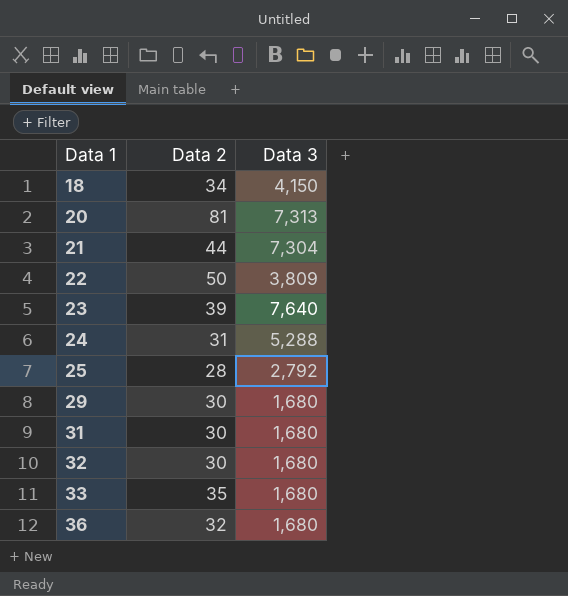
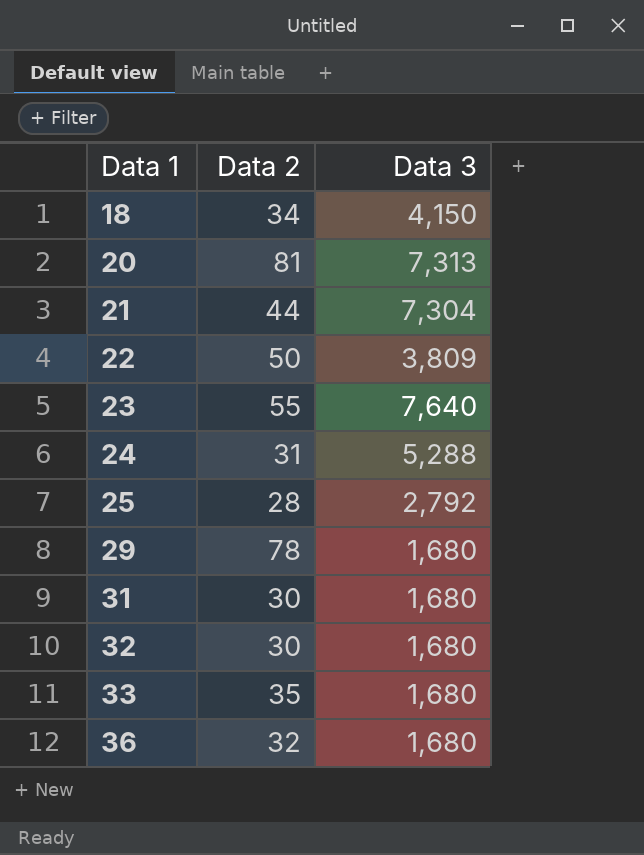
23 | Data 2: 39 -> 55
29 | Data 2: 30 -> 78

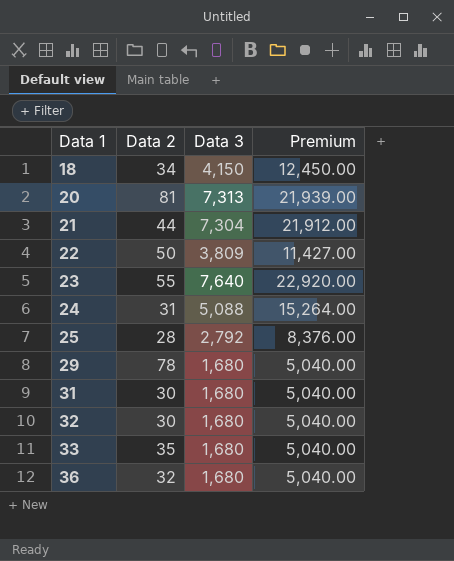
column Premium | formula: none -> [Data 3] * 3
24 | Data 3: 5,288 -> 5,088

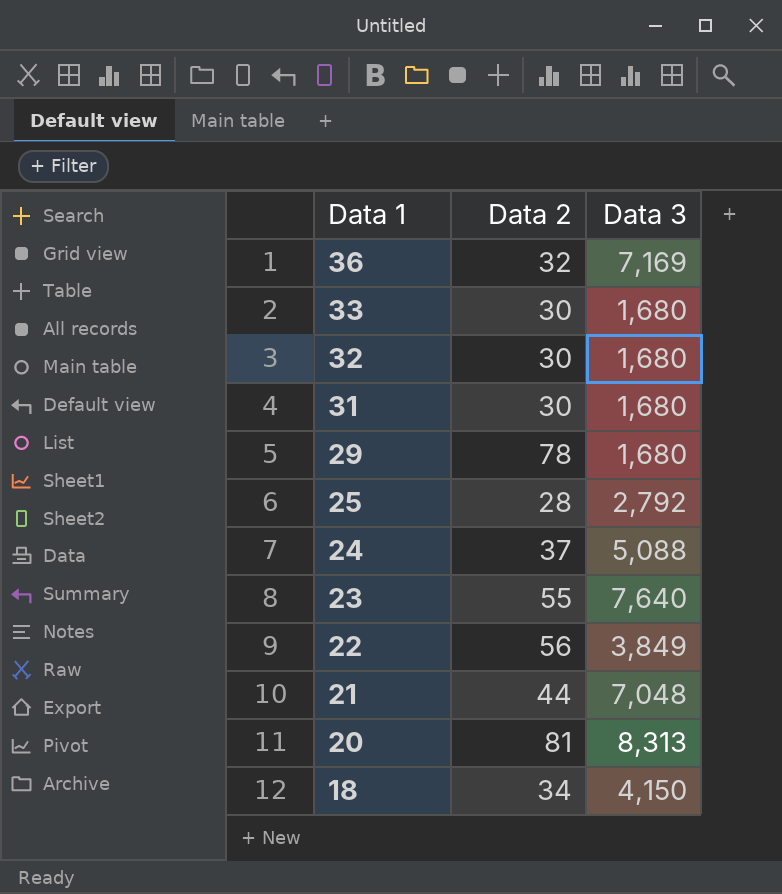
row order: Data 1 ascending -> Data 1 descending
column Premium | formula: [Data 3] * 3 -> none
36 | Data 3: 1,680 -> 7,169
33 | Data 2: 35 -> 30
24 | Data 2: 31 -> 37
22 | Data 2: 50 -> 56
22 | Data 3: 3,809 -> 3,849
21 | Data 3: 7,304 -> 7,048
20 | Data 3: 7,313 -> 8,313

